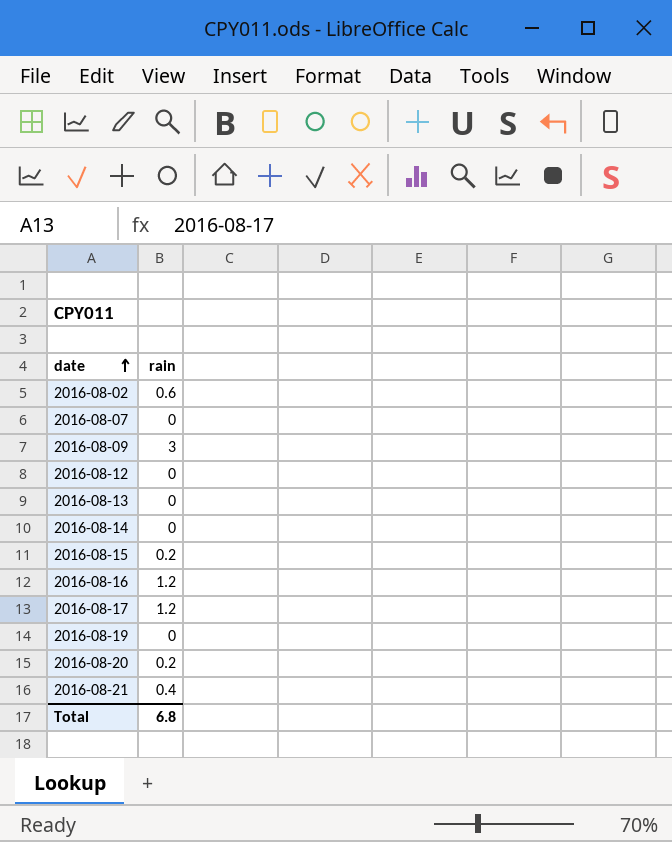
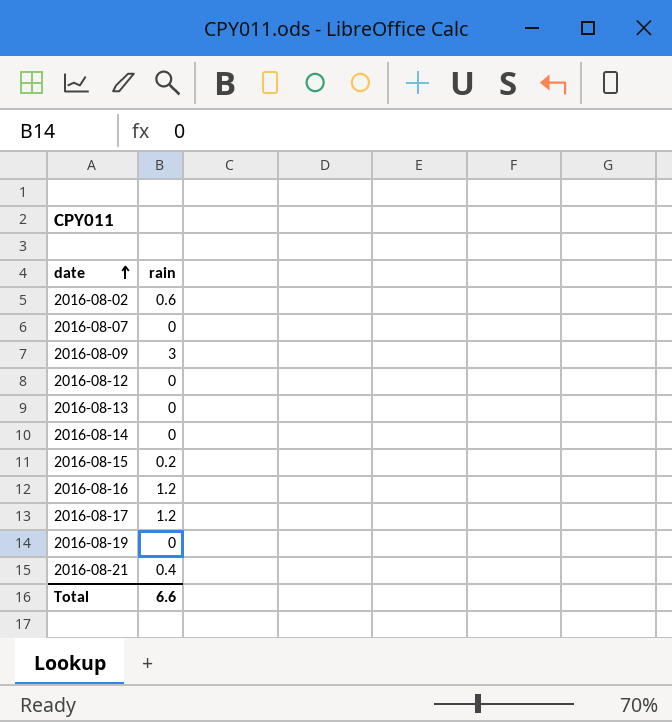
row 2016-08-20: 0.2 -> none
Total | rain: 6.8 -> 6.6

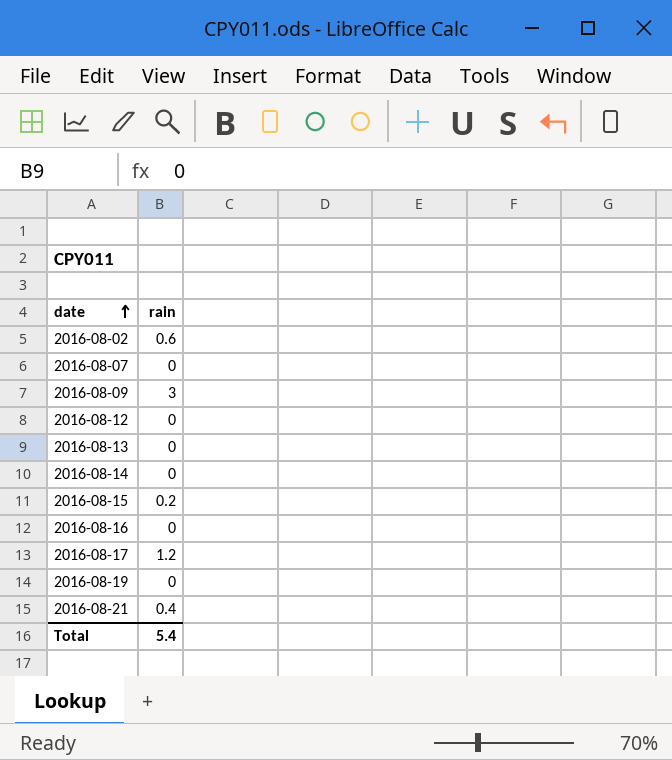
2016-08-16 | rain: 1.2 -> 0
Total | rain: 6.6 -> 5.4

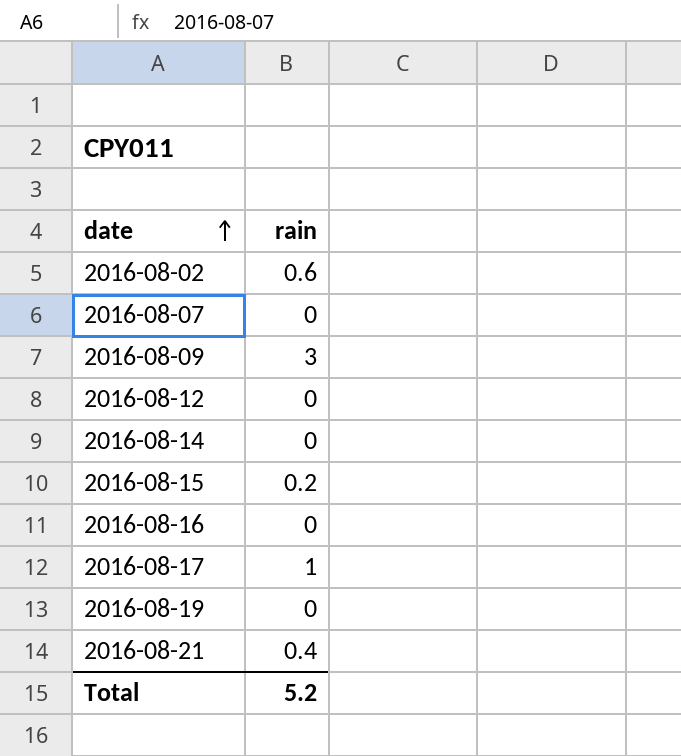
row 2016-08-13: 0 -> none
2016-08-17 | rain: 1.2 -> 1
Total | rain: 5.4 -> 5.2

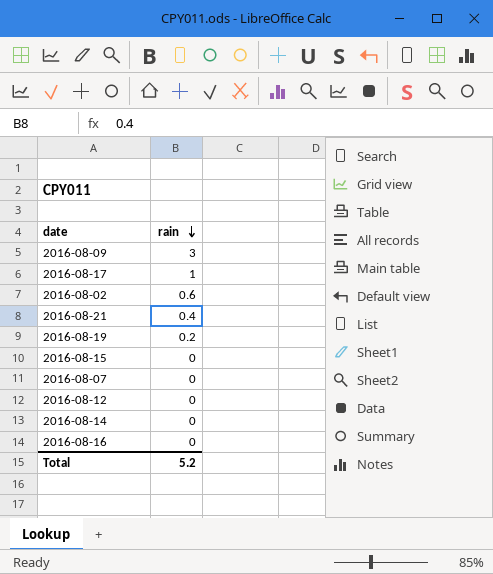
row order: date ascending -> rain descending
2016-08-19 | rain: 0 -> 0.2
2016-08-15 | rain: 0.2 -> 0

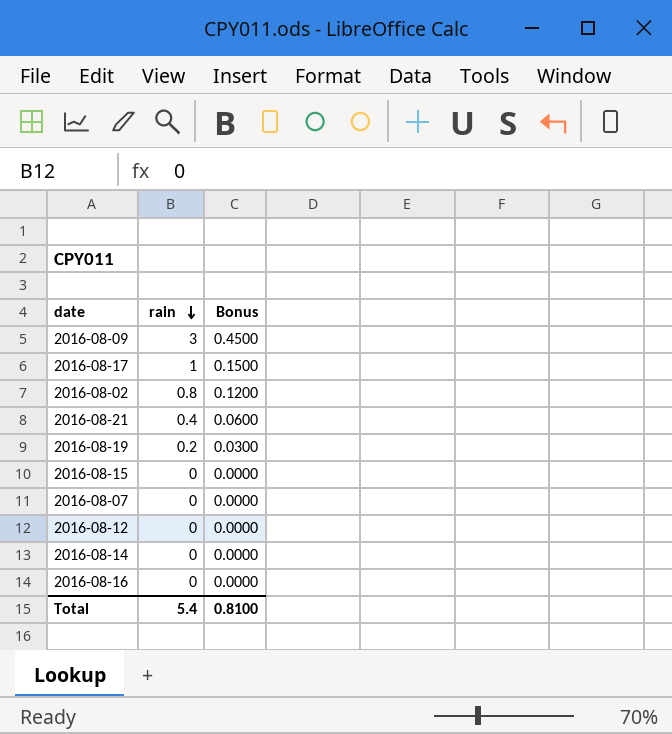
column Bonus | formula: none -> [rain] * 0.15
2016-08-02 | rain: 0.6 -> 0.8
Total | rain: 5.2 -> 5.4

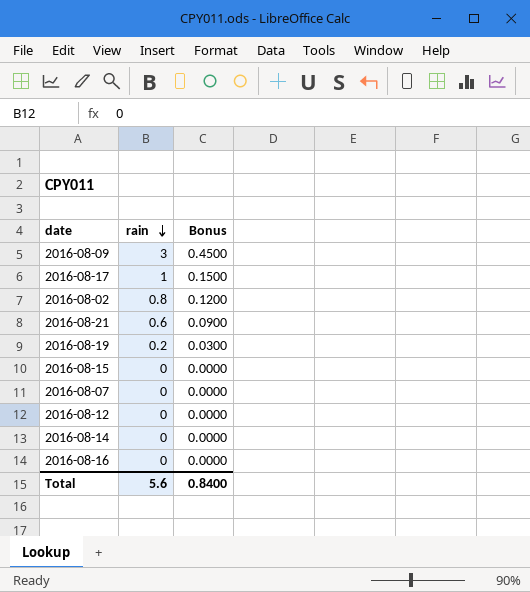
2016-08-21 | rain: 0.4 -> 0.6
2016-08-21 | Bonus: 0.0600 -> 0.0900
Total | rain: 5.4 -> 5.6
Total | Bonus: 0.8100 -> 0.8400

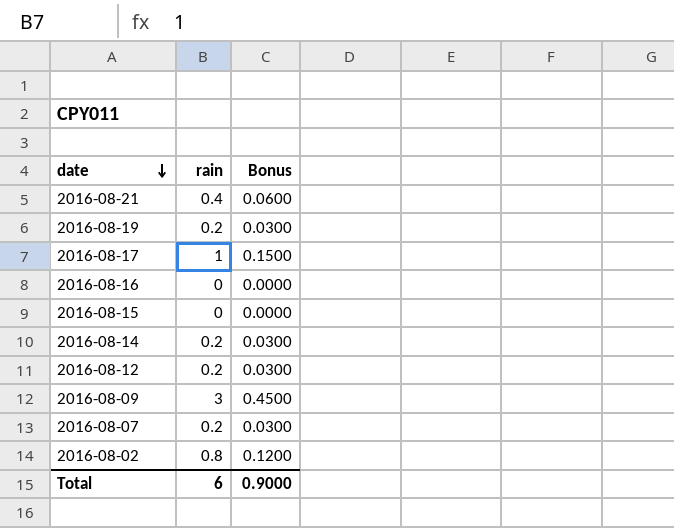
row order: rain descending -> date descending
2016-08-21 | rain: 0.6 -> 0.4
2016-08-21 | Bonus: 0.0900 -> 0.0600
2016-08-14 | rain: 0 -> 0.2
2016-08-14 | Bonus: 0.0000 -> 0.0300
2016-08-12 | rain: 0 -> 0.2
2016-08-12 | Bonus: 0.0000 -> 0.0300
2016-08-07 | rain: 0 -> 0.2
2016-08-07 | Bonus: 0.0000 -> 0.0300
Total | rain: 5.6 -> 6
Total | Bonus: 0.8400 -> 0.9000

